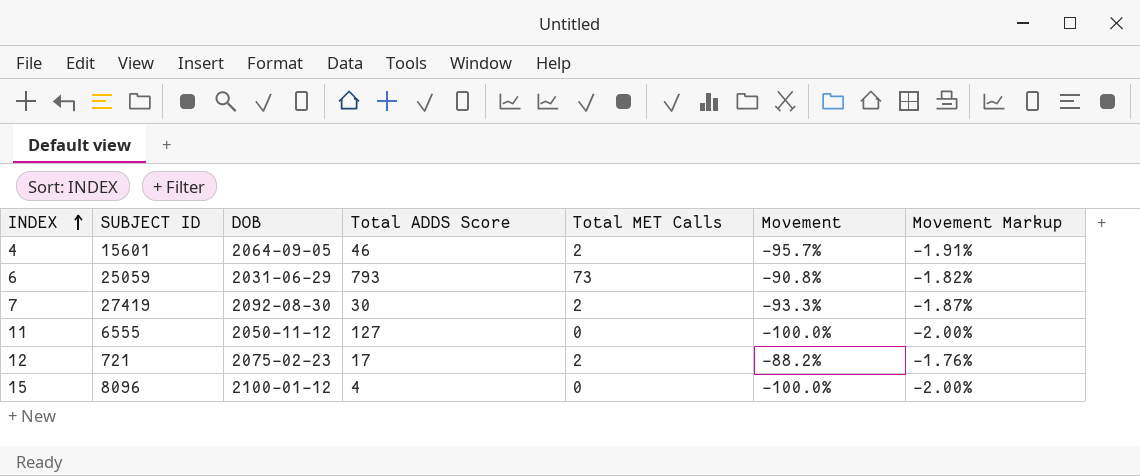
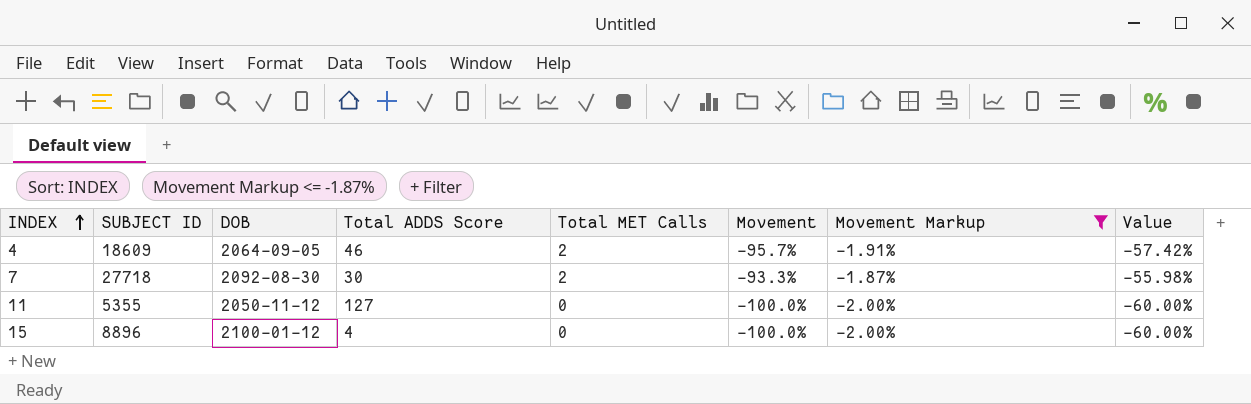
filter: none -> Movement Markup <= -1.87%
column Value | formula: none -> [Movement] * 0.6
4 | SUBJECT ID: 15601 -> 18609
7 | SUBJECT ID: 27419 -> 27718
11 | SUBJECT ID: 6555 -> 5355
15 | SUBJECT ID: 8096 -> 8896

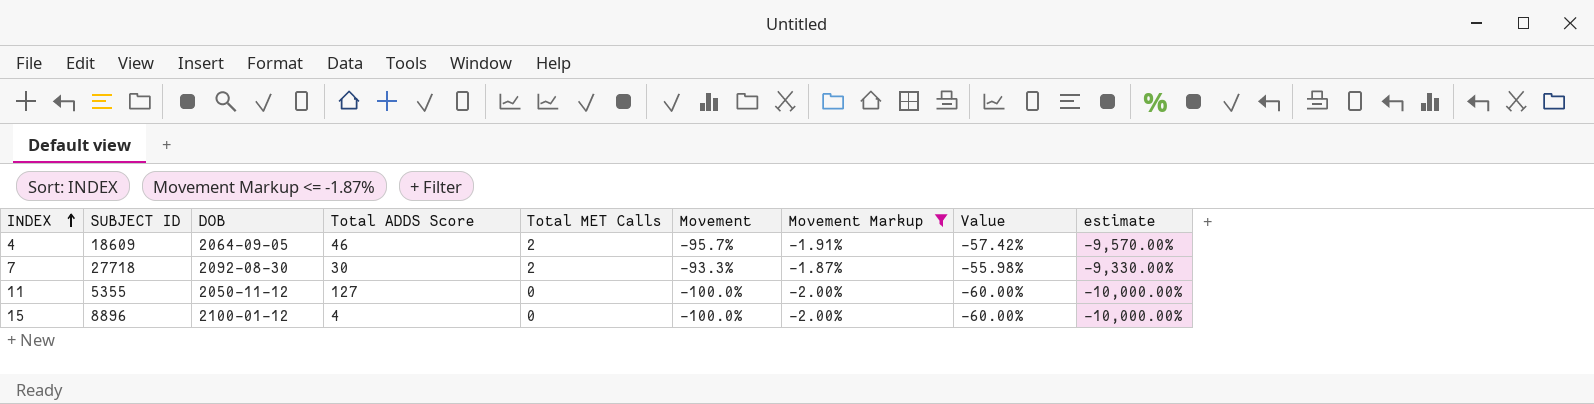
column estimate | formula: none -> [Movement] * 100

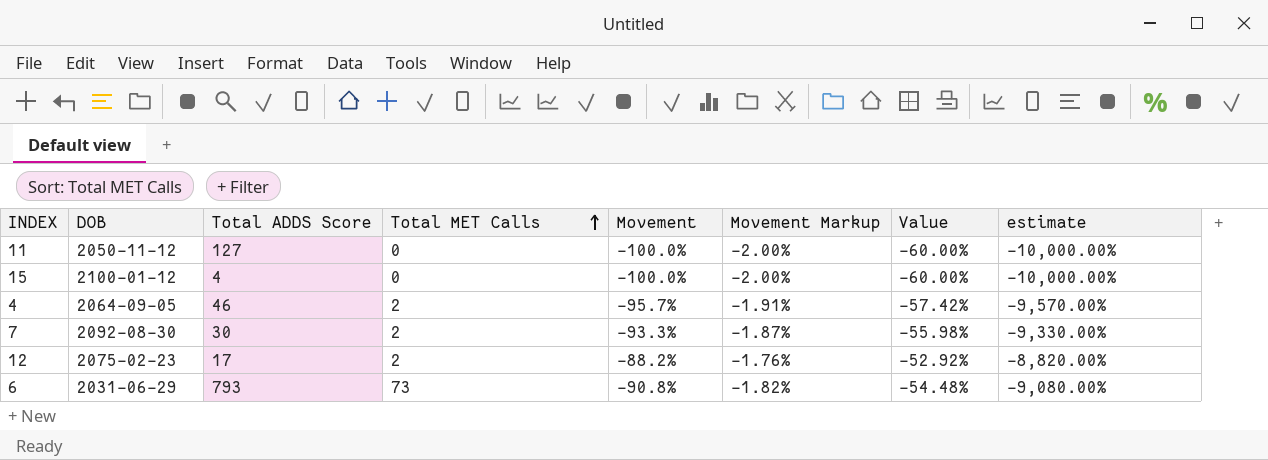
filter: Movement Markup <= -1.87% -> none
row order: INDEX ascending -> Total MET Calls ascending
column SUBJECT ID | position: 2 -> none

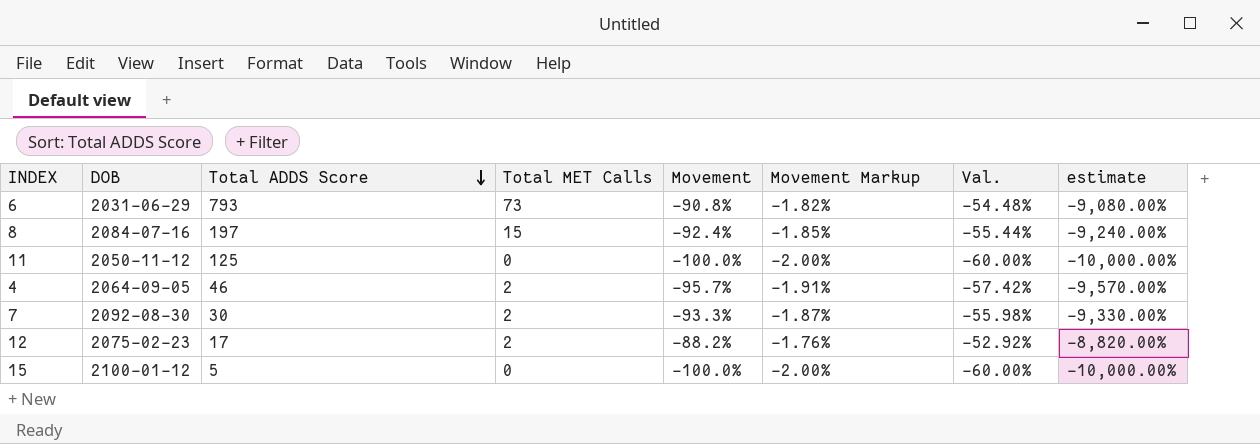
row order: Total MET Calls ascending -> Total ADDS Score descending
column name: Value -> Val.
row 8: none -> 2084-07-16 | 197 | 15 | -92.4% | -1.85% | -55.44% | -9,240.00%
11 | Total ADDS Score: 127 -> 125
15 | Total ADDS Score: 4 -> 5

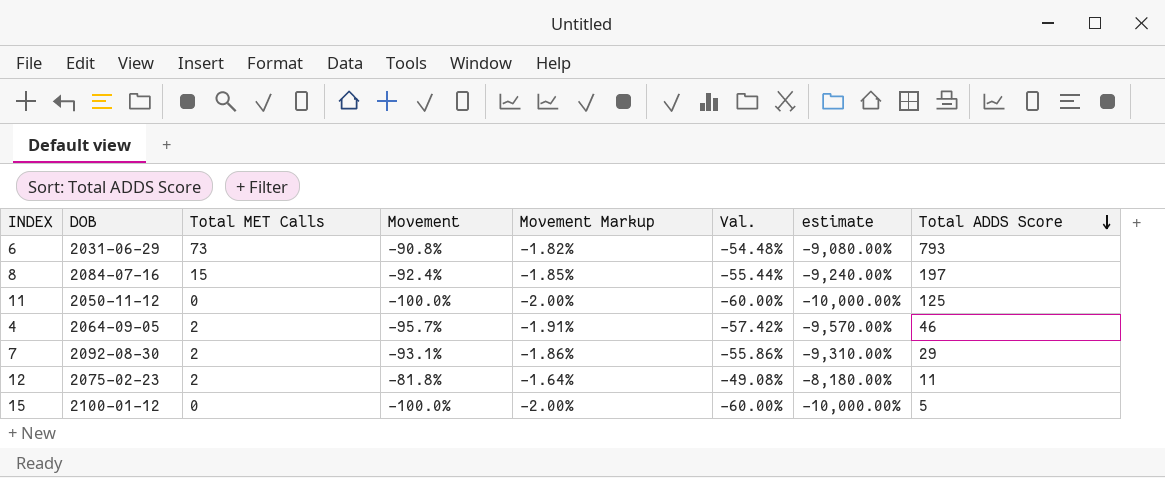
column Total ADDS Score | position: 3 -> 8
7 | Movement: -93.3% -> -93.1%
7 | Movement Markup: -1.87% -> -1.86%
7 | Val.: -55.98% -> -55.86%
7 | estimate: -9,330.00% -> -9,310.00%
7 | Total ADDS Score: 30 -> 29
12 | Movement: -88.2% -> -81.8%
12 | Movement Markup: -1.76% -> -1.64%
12 | Val.: -52.92% -> -49.08%
12 | estimate: -8,820.00% -> -8,180.00%
12 | Total ADDS Score: 17 -> 11

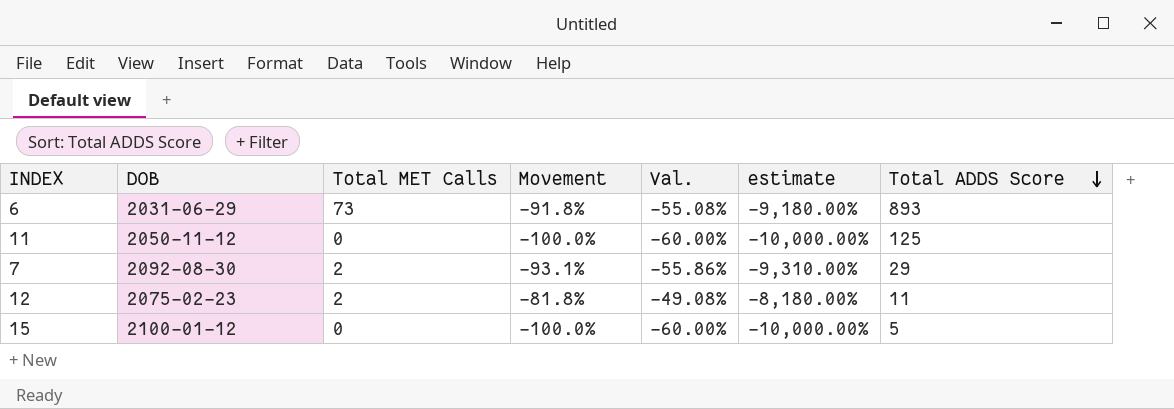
column Movement Markup | formula: [Movement] * 0.02 -> none
row 8: 2084-07-16 | 15 | -92.4% | -1.85% | -55.44% | -9,240.00% | 197 -> none
row 4: 2064-09-05 | 2 | -95.7% | -1.91% | -57.42% | -9,570.00% | 46 -> none
6 | Movement: -90.8% -> -91.8%
6 | Val.: -54.48% -> -55.08%
6 | estimate: -9,080.00% -> -9,180.00%
6 | Total ADDS Score: 793 -> 893

